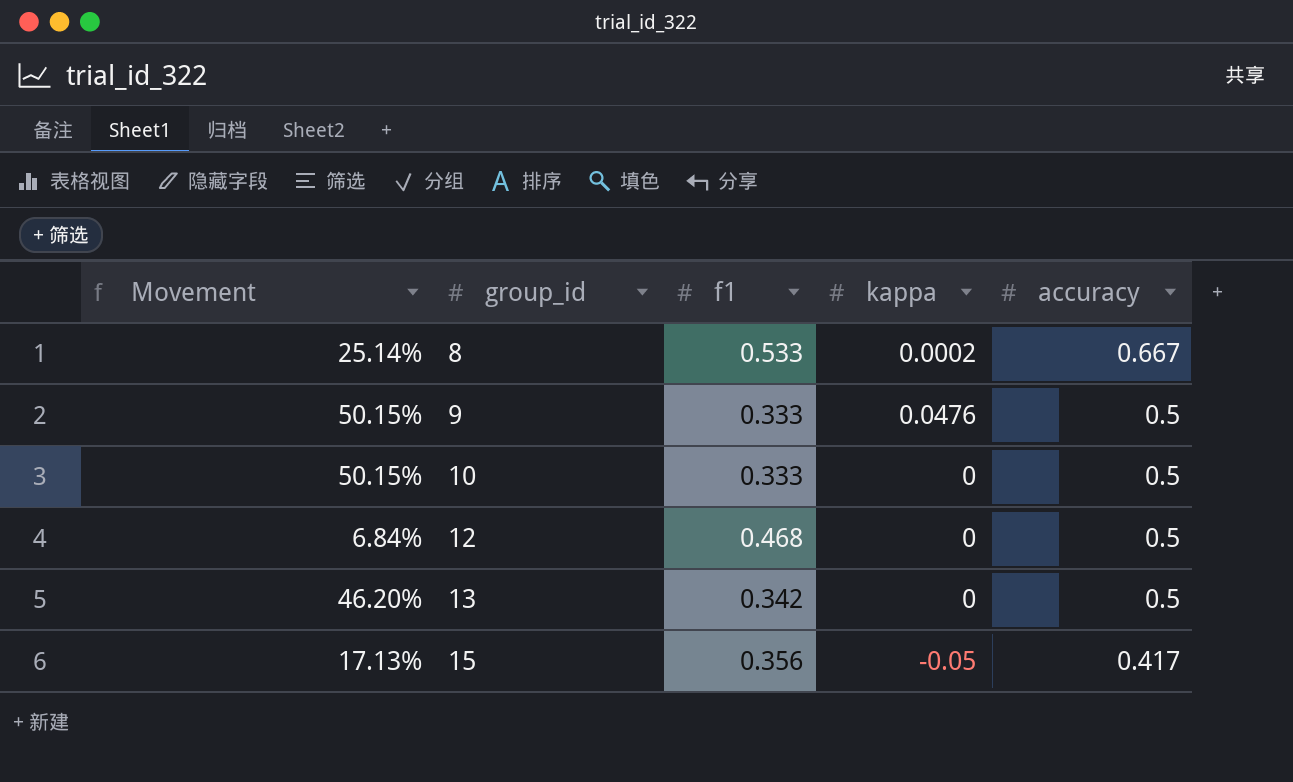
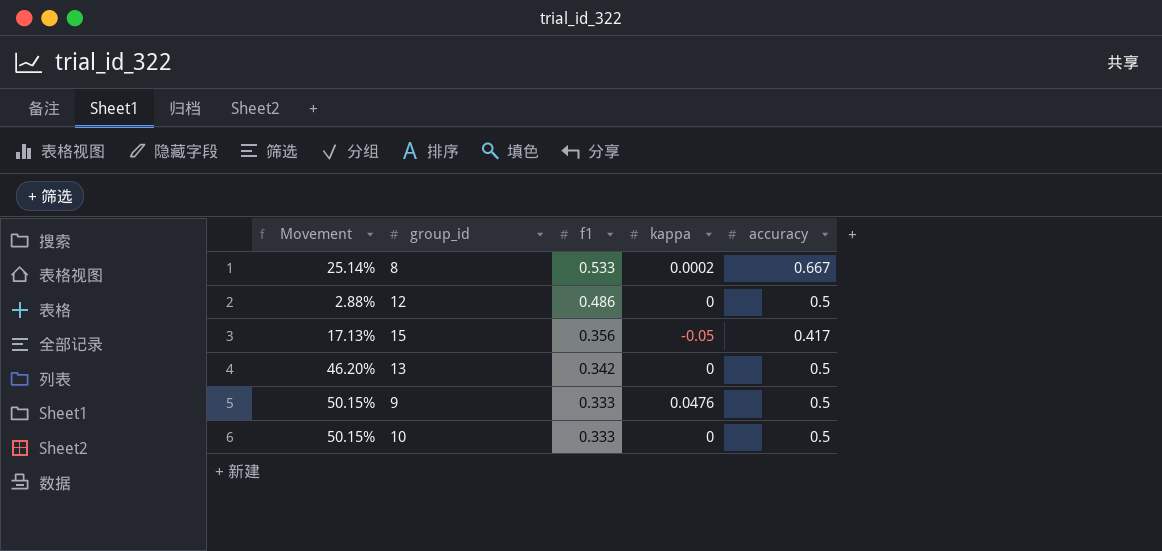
row order: group_id ascending -> f1 descending
12 | Movement: 6.84% -> 2.88%
12 | f1: 0.468 -> 0.486

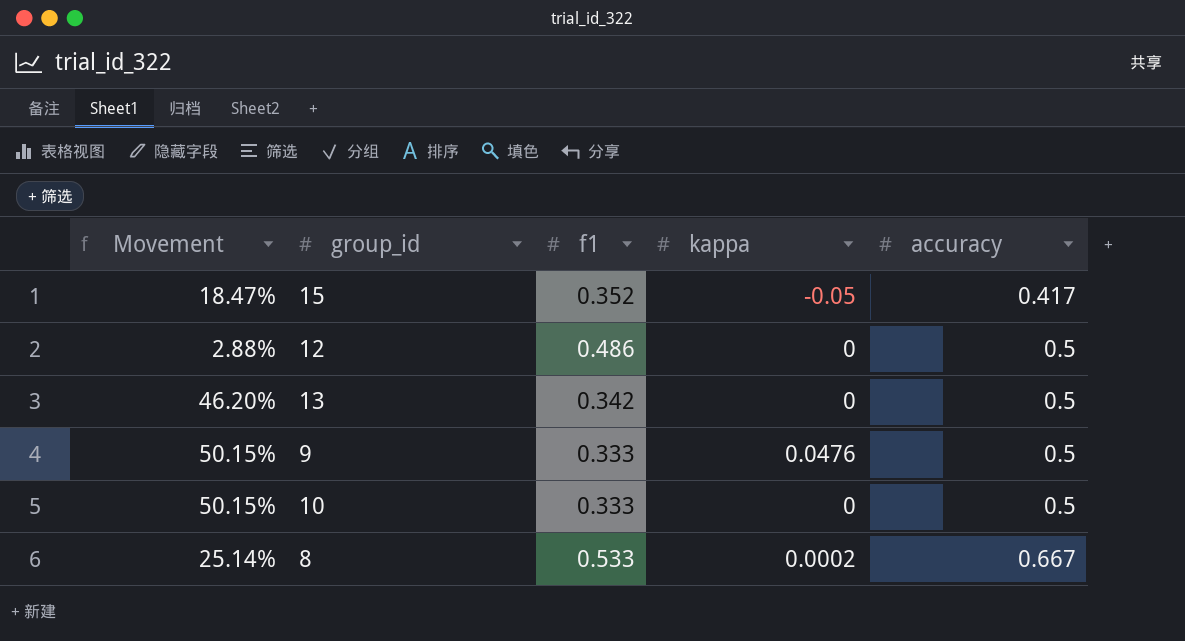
row order: f1 descending -> accuracy ascending
15 | Movement: 17.13% -> 18.47%
15 | f1: 0.356 -> 0.352

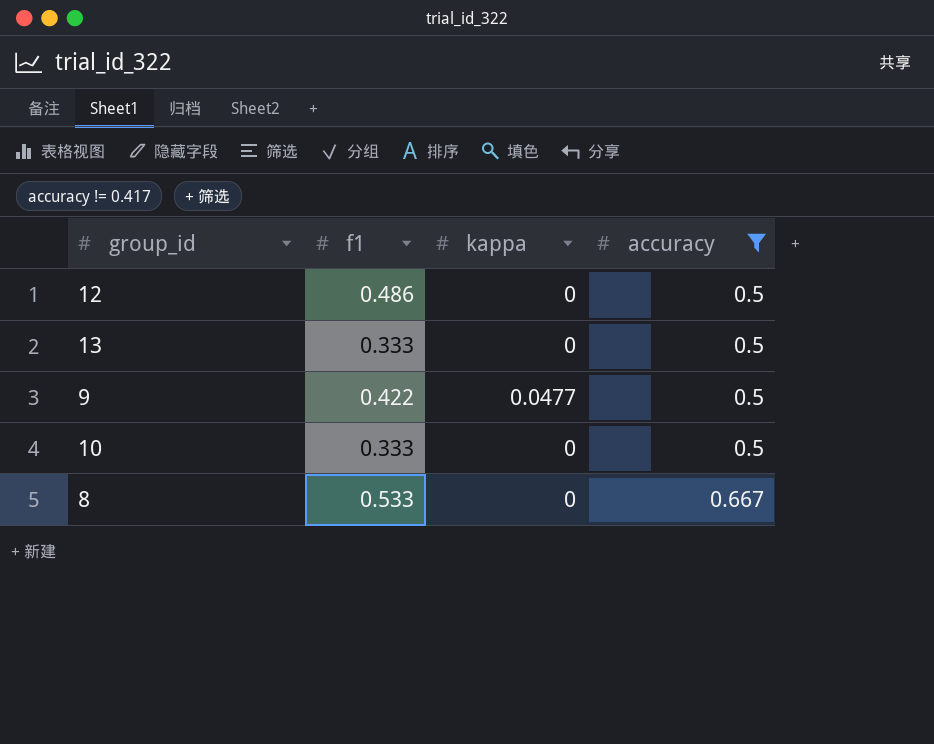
filter: none -> accuracy != 0.417
column Movement | formula: ([accuracy] - [f1]) / [f1] -> none
13 | f1: 0.342 -> 0.333
9 | f1: 0.333 -> 0.422
9 | kappa: 0.0476 -> 0.0477
8 | kappa: 0.0002 -> 0

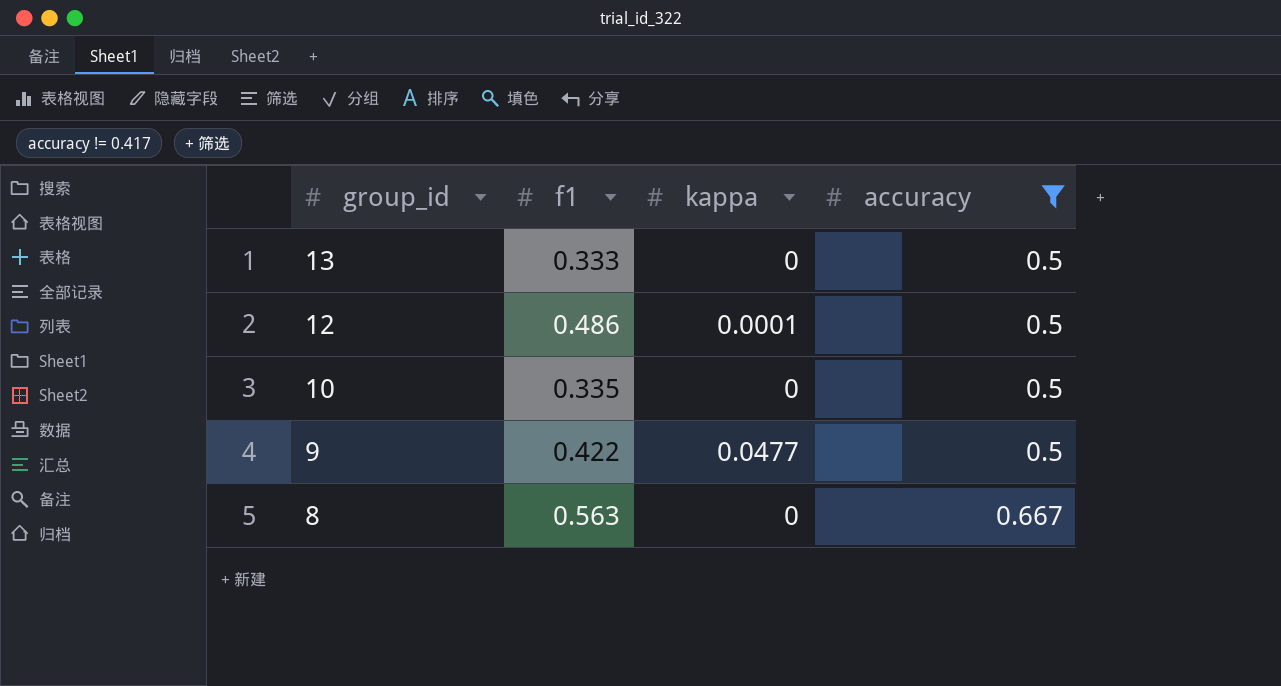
row order: accuracy ascending -> group_id descending
12 | kappa: 0 -> 0.0001
10 | f1: 0.333 -> 0.335
8 | f1: 0.533 -> 0.563

